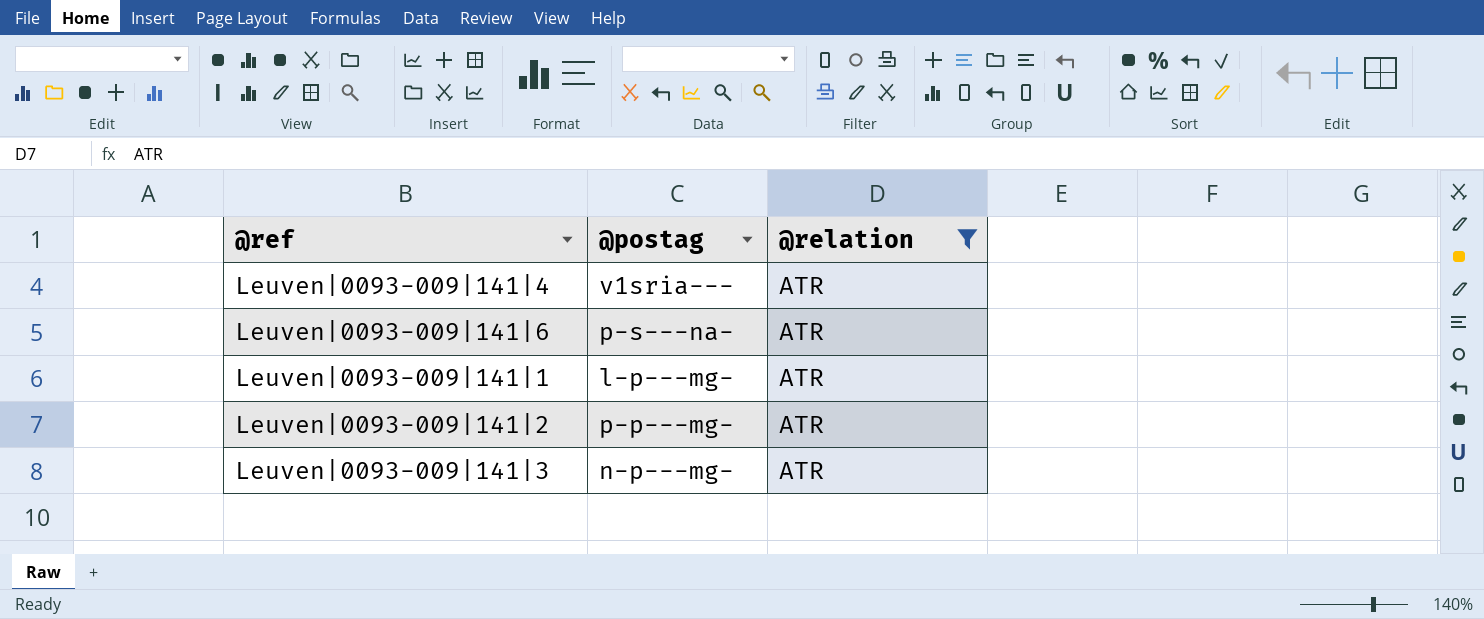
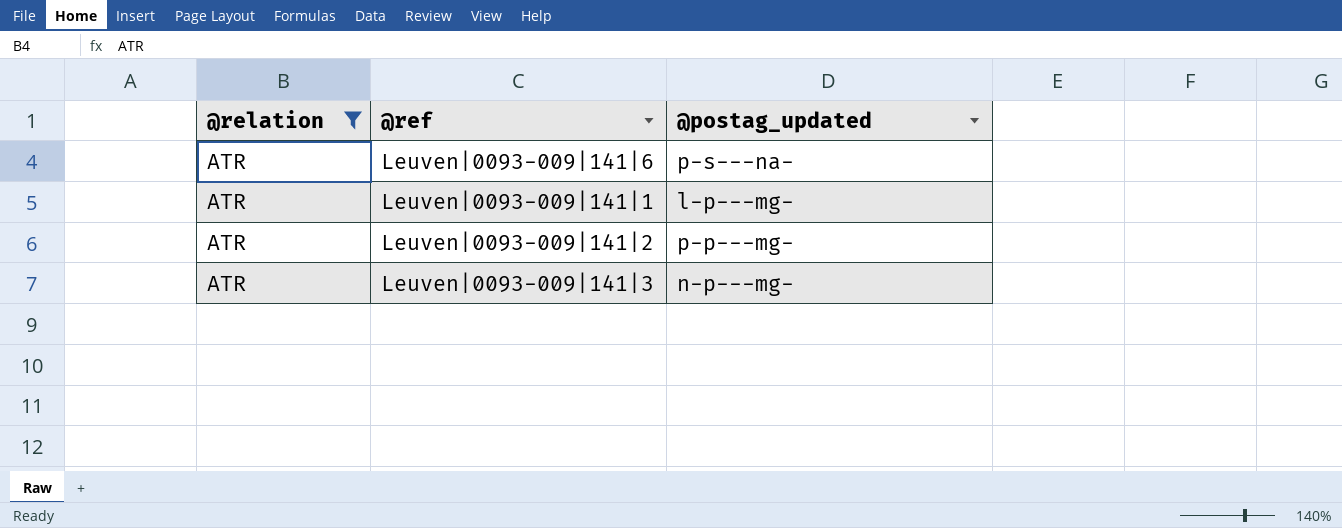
column @relation | position: 3 -> 1
column name: @postag -> @postag_updated
row Leuven|0093-009|141|4: v1sria--- | ATR -> none

